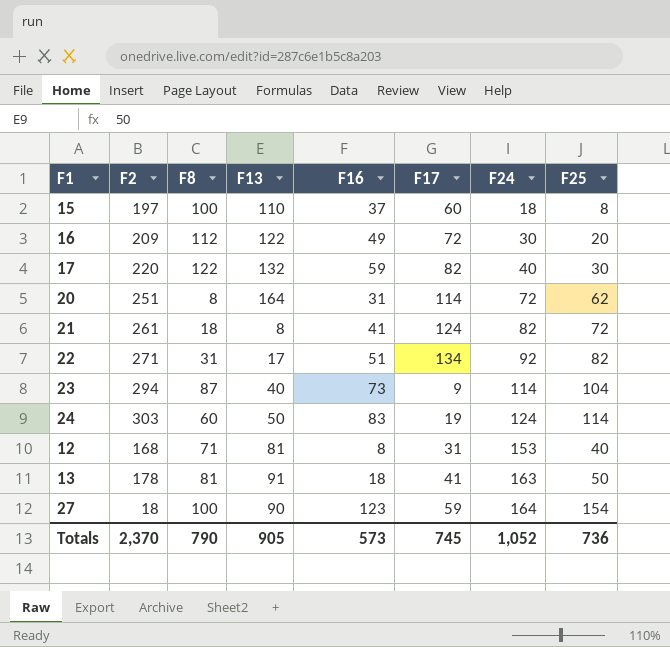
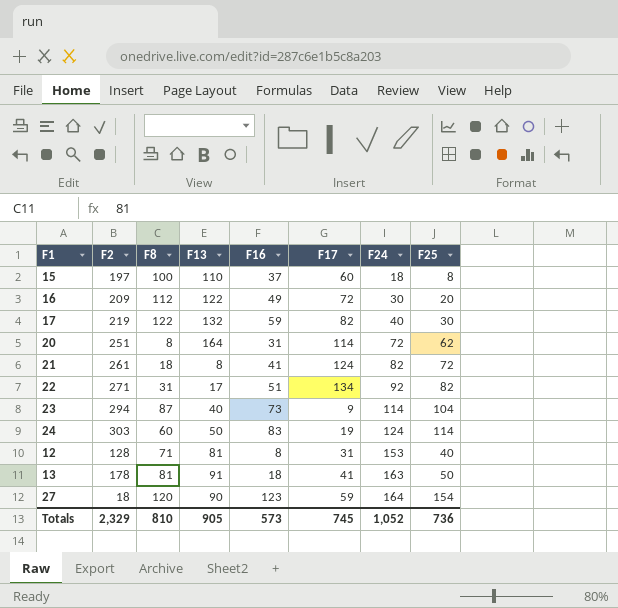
17 | F2: 220 -> 219
12 | F2: 168 -> 128
27 | F8: 100 -> 120
Totals | F2: 2,370 -> 2,329
Totals | F8: 790 -> 810

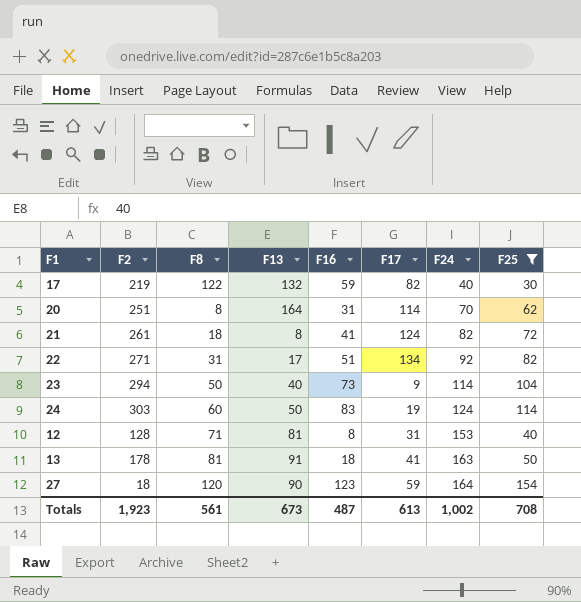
filter: none -> F25 >= 30
20 | F24: 72 -> 70
23 | F8: 87 -> 50
Totals | F2: 2,329 -> 1,923
Totals | F8: 810 -> 561
Totals | F13: 905 -> 673
Totals | F16: 573 -> 487
Totals | F17: 745 -> 613
Totals | F24: 1,052 -> 1,002
Totals | F25: 736 -> 708

